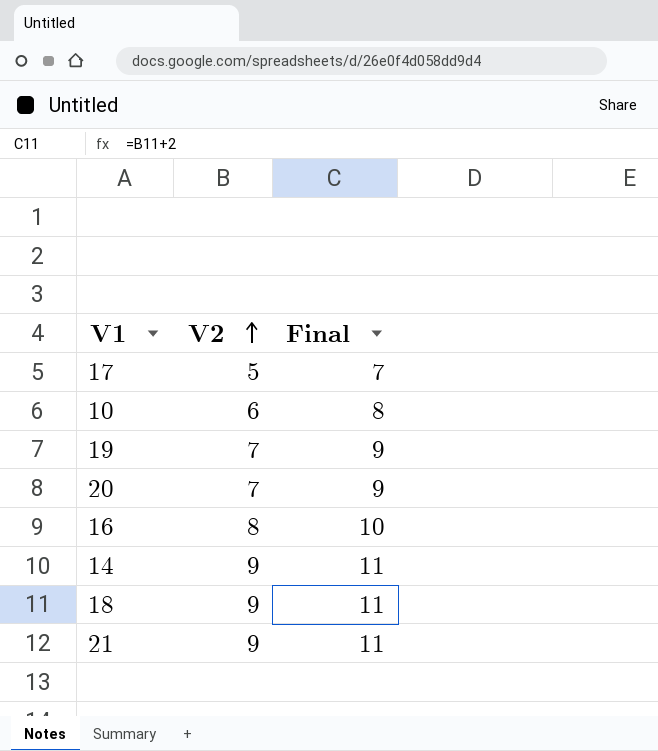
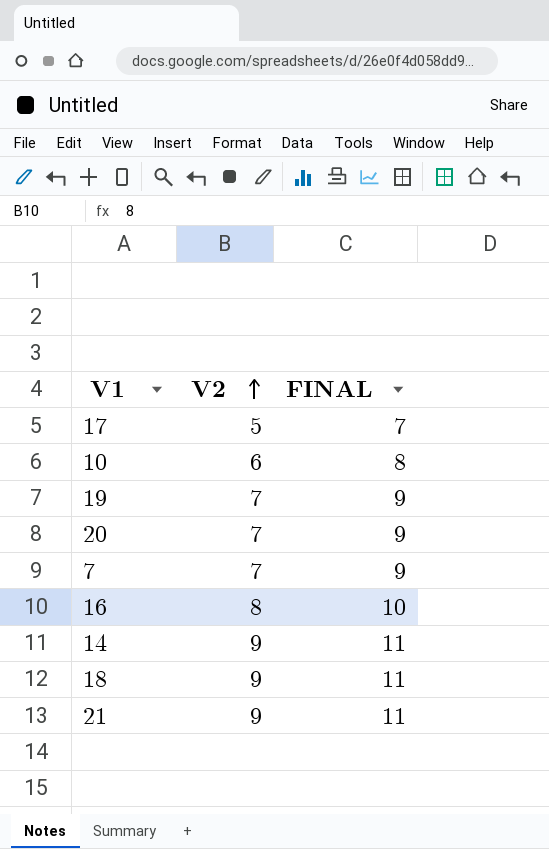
column name: Final -> FINAL
row 7: none -> 7 | 9

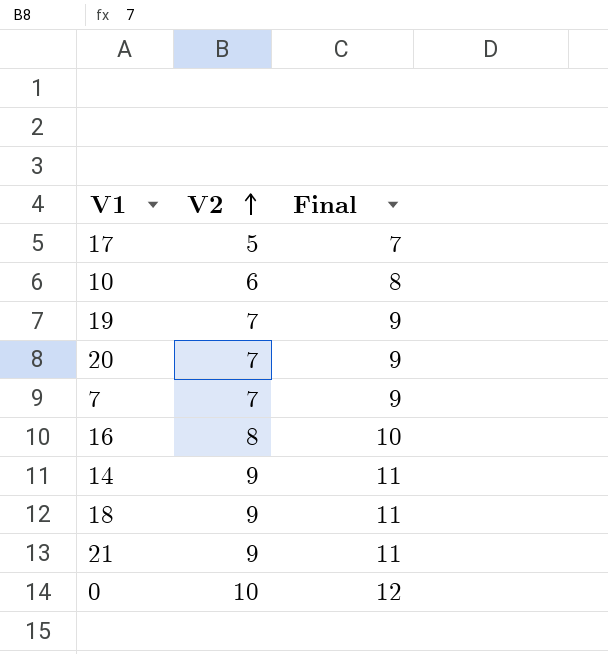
column name: FINAL -> Final
row 0: none -> 10 | 12

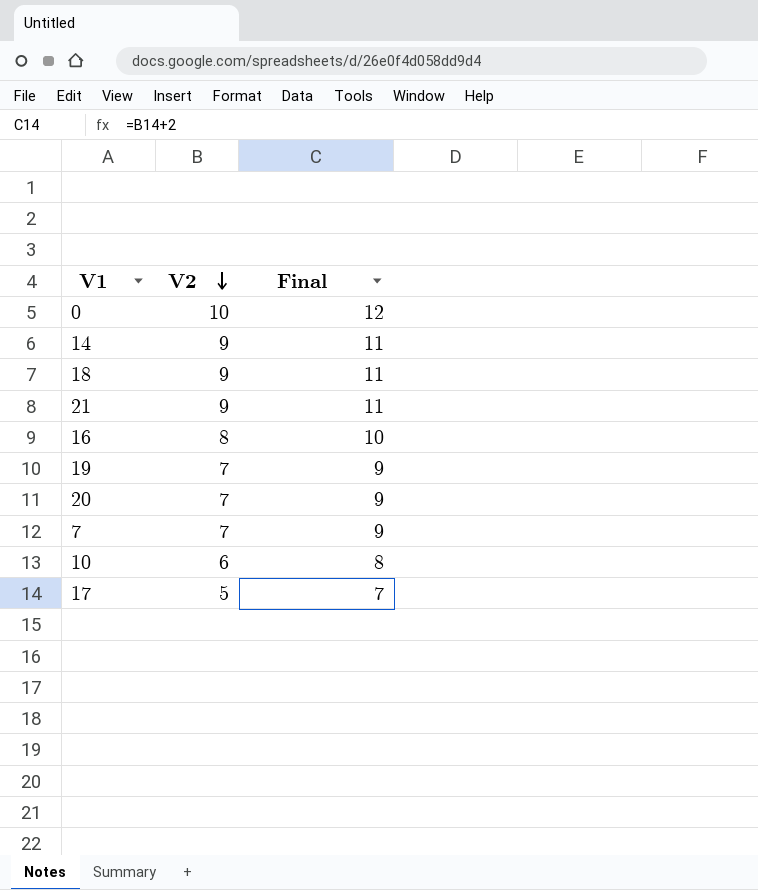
row order: V2 ascending -> V2 descending

